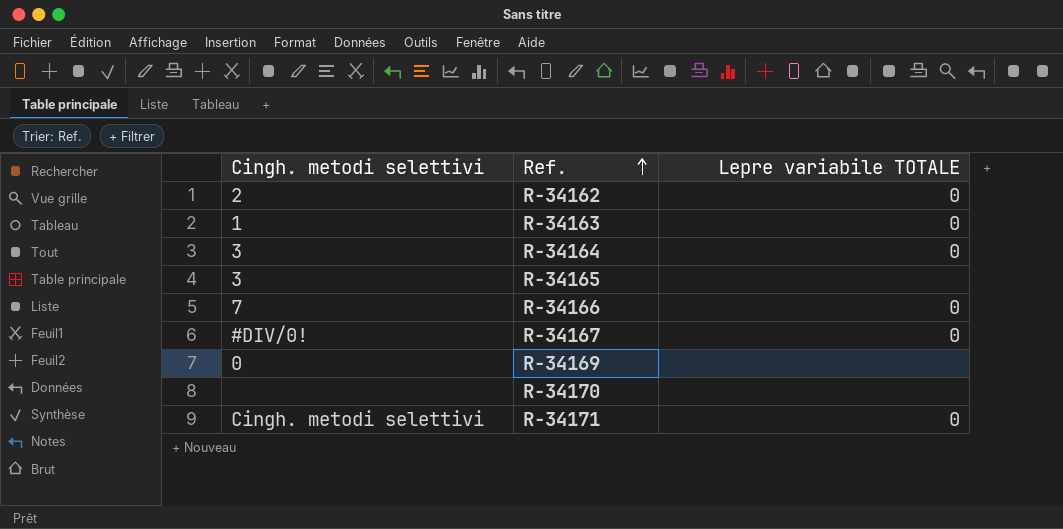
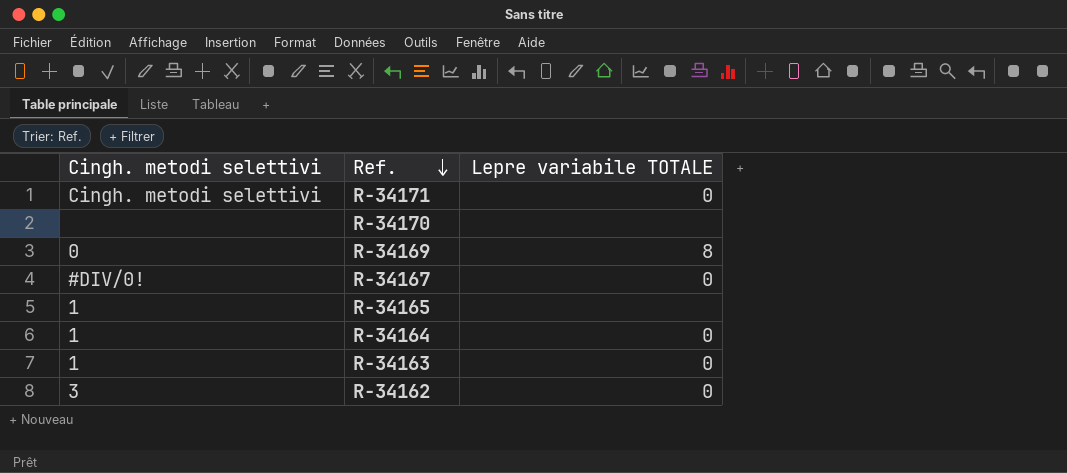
row order: Ref. ascending -> Ref. descending
row R-34166: 7 | 0 -> none
R-34169 | Lepre variabile TOTALE: none -> 8
R-34165 | Cingh. metodi selettivi: 3 -> 1
R-34164 | Cingh. metodi selettivi: 3 -> 1
R-34162 | Cingh. metodi selettivi: 2 -> 3

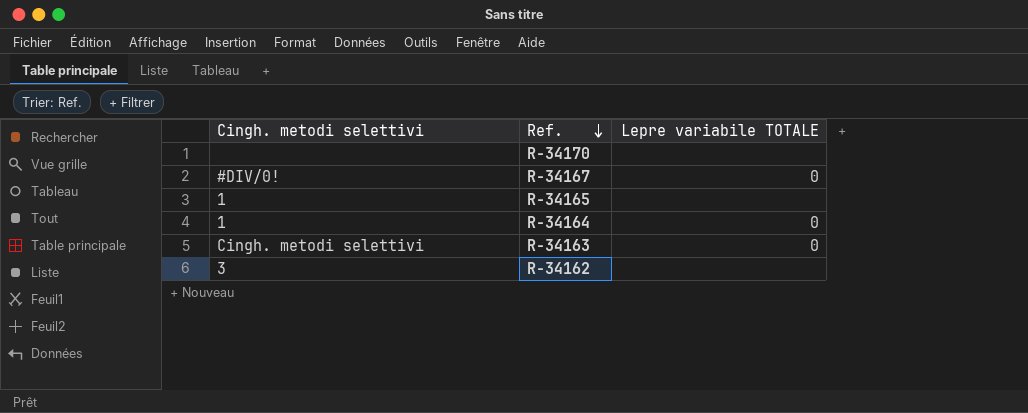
row R-34171: Cingh. metodi selettivi | 0 -> none
row R-34169: 0 | 8 -> none
R-34163 | Cingh. metodi selettivi: 1 -> Cingh. metodi selettivi
R-34162 | Lepre variabile TOTALE: 0 -> none

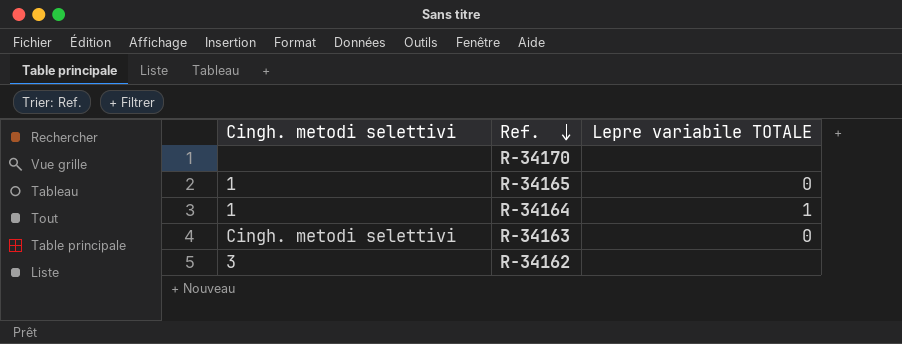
row R-34167: #DIV/0! | 0 -> none
R-34165 | Lepre variabile TOTALE: none -> 0
R-34164 | Lepre variabile TOTALE: 0 -> 1

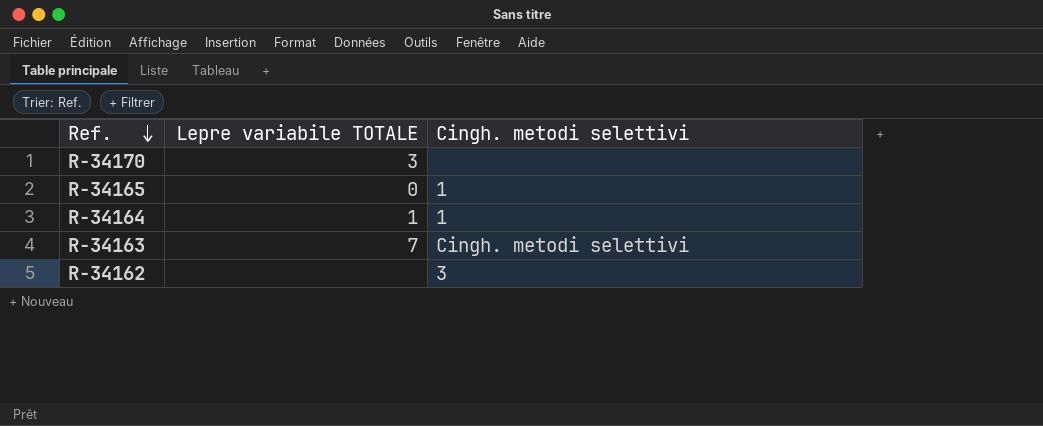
column Cingh. metodi selettivi | position: 1 -> 3
R-34170 | Lepre variabile TOTALE: none -> 3
R-34163 | Lepre variabile TOTALE: 0 -> 7

